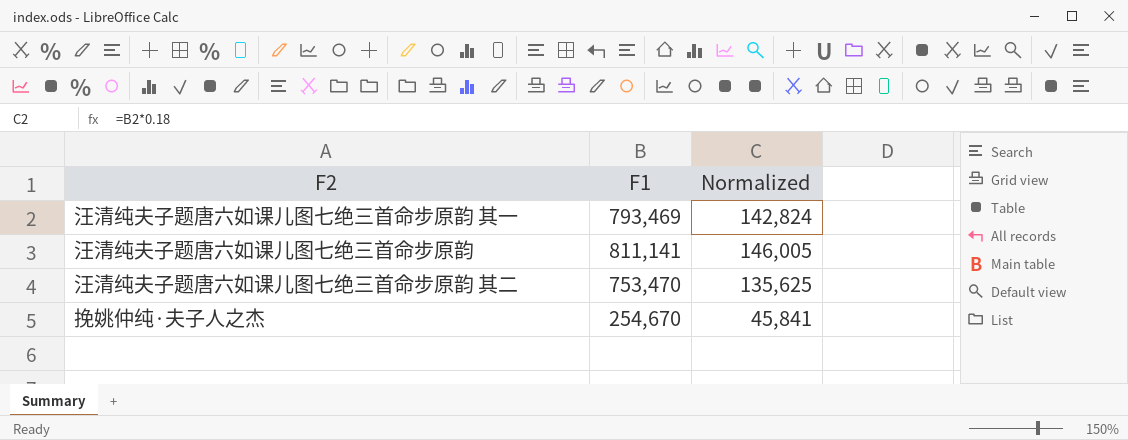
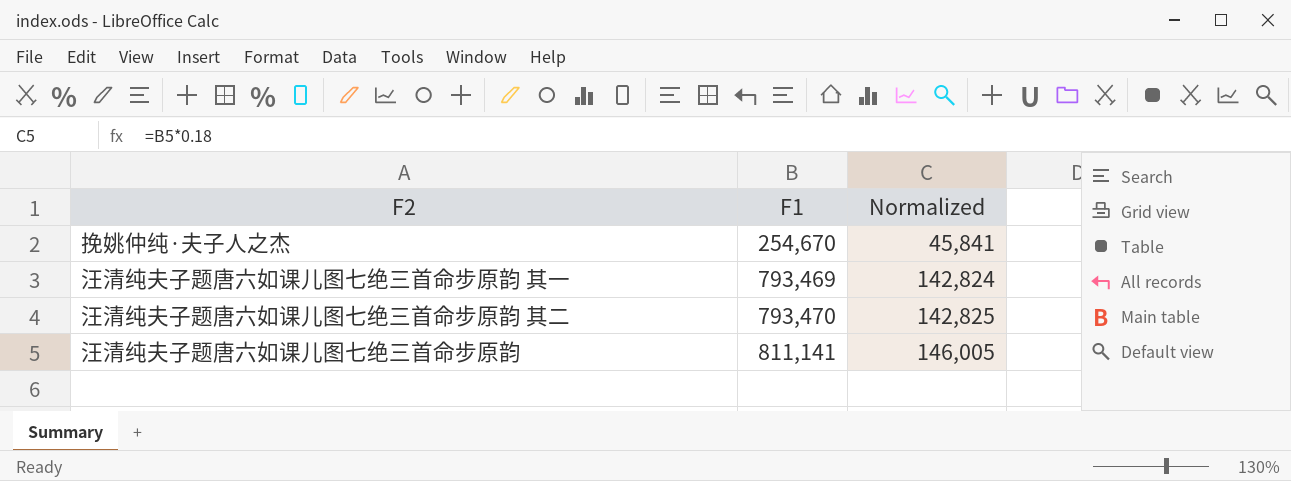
row order: none -> F1 ascending
汪清纯夫子题唐六如课儿图七绝三首命步原韵 其二 | F1: 753,470 -> 793,470
汪清纯夫子题唐六如课儿图七绝三首命步原韵 其二 | Normalized: 135,625 -> 142,825

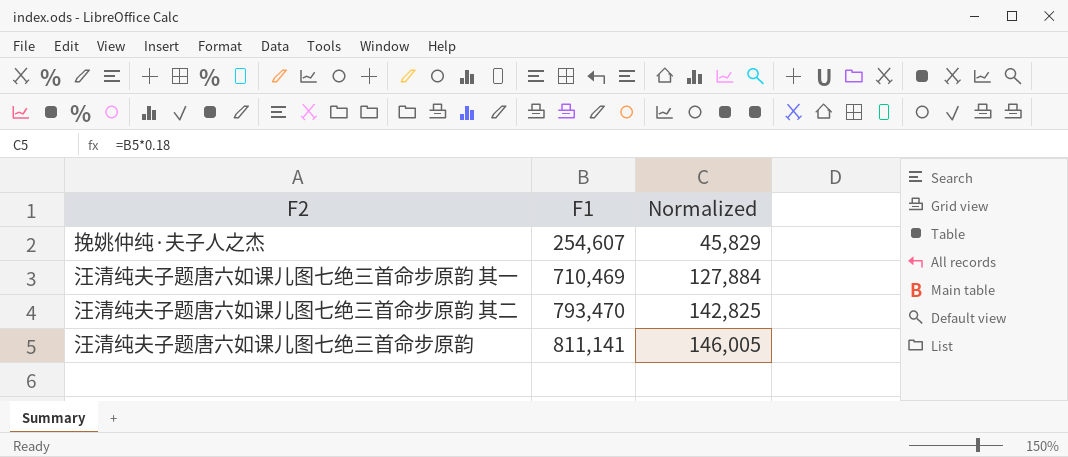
挽姚仲纯·夫子人之杰 | F1: 254,670 -> 254,607
挽姚仲纯·夫子人之杰 | Normalized: 45,841 -> 45,829
汪清纯夫子题唐六如课儿图七绝三首命步原韵 其一 | F1: 793,469 -> 710,469
汪清纯夫子题唐六如课儿图七绝三首命步原韵 其一 | Normalized: 142,824 -> 127,884

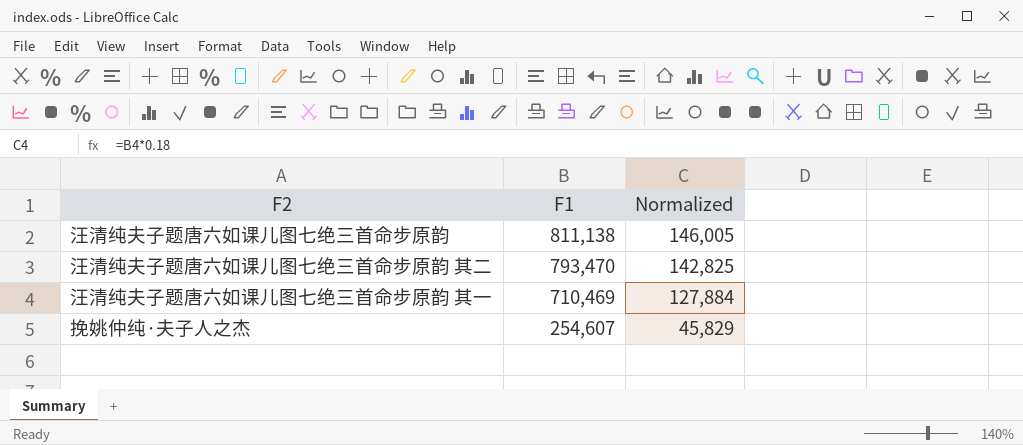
row order: F1 ascending -> F1 descending
汪清纯夫子题唐六如课儿图七绝三首命步原韵 | F1: 811,141 -> 811,138

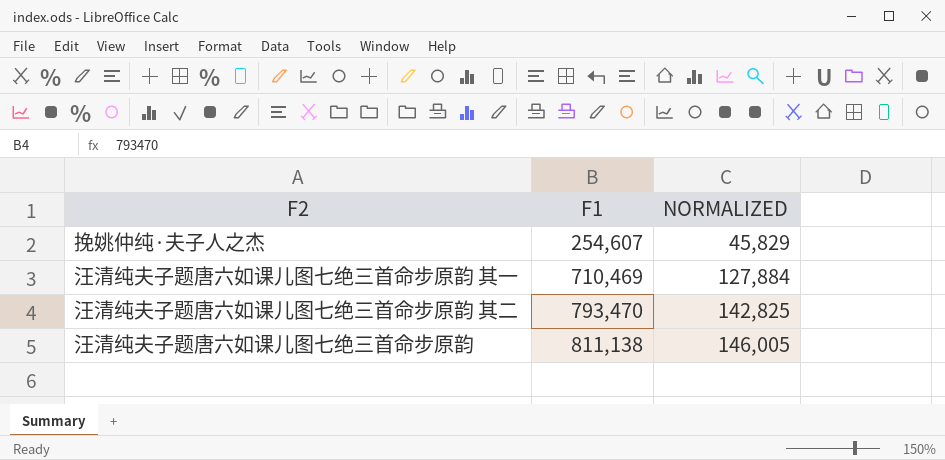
row order: F1 descending -> F1 ascending
column name: Normalized -> NORMALIZED

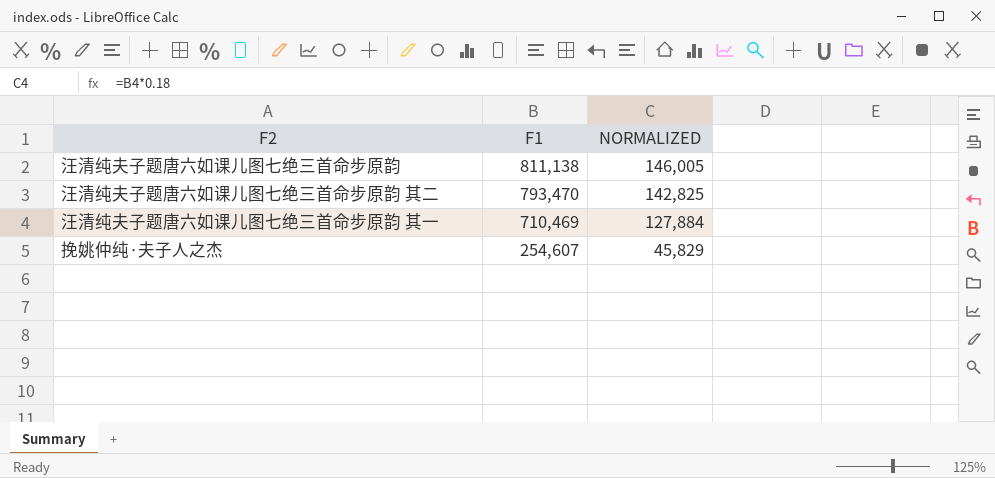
row order: F1 ascending -> F1 descending

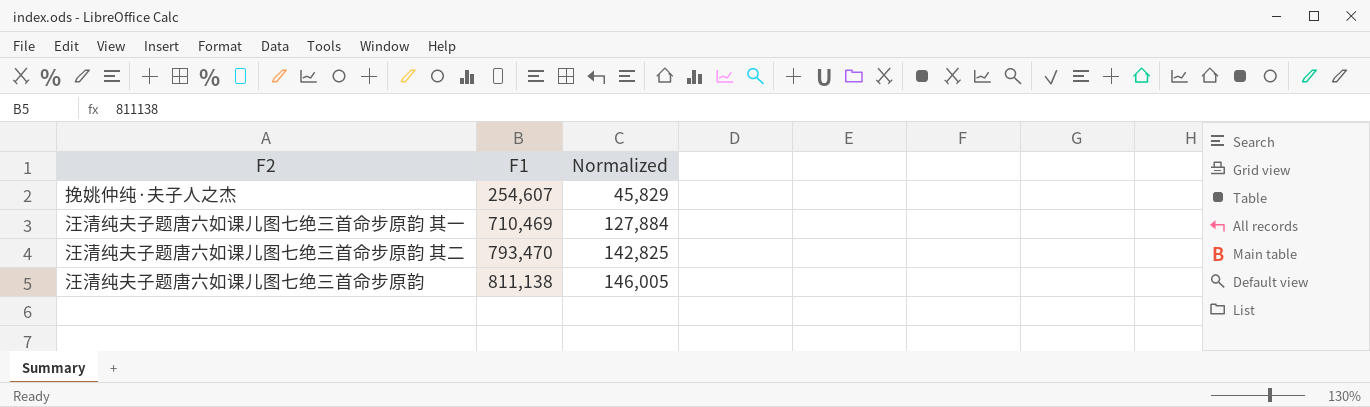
row order: F1 descending -> F1 ascending
column name: NORMALIZED -> Normalized

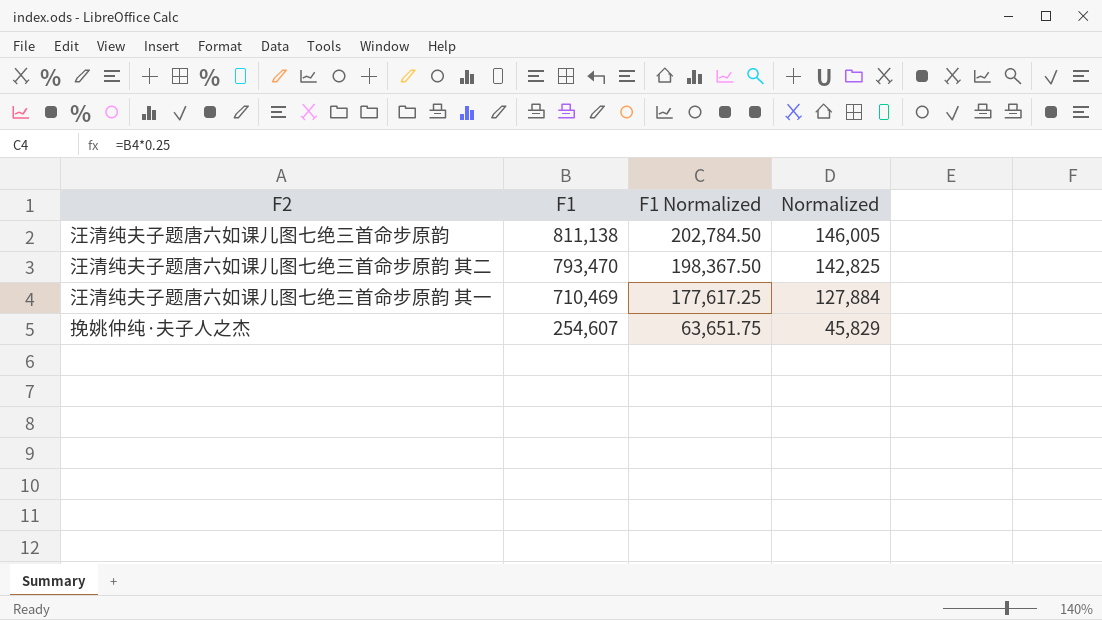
row order: F1 ascending -> F1 descending
column F1 Normalized | formula: none -> [F1] * 0.25

